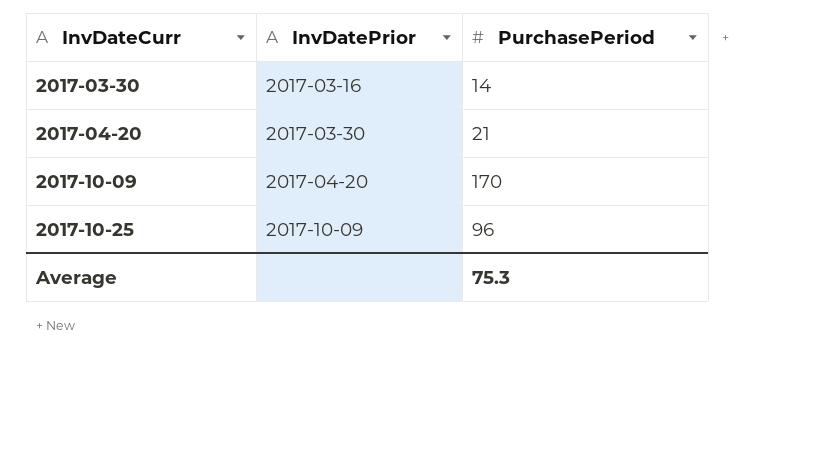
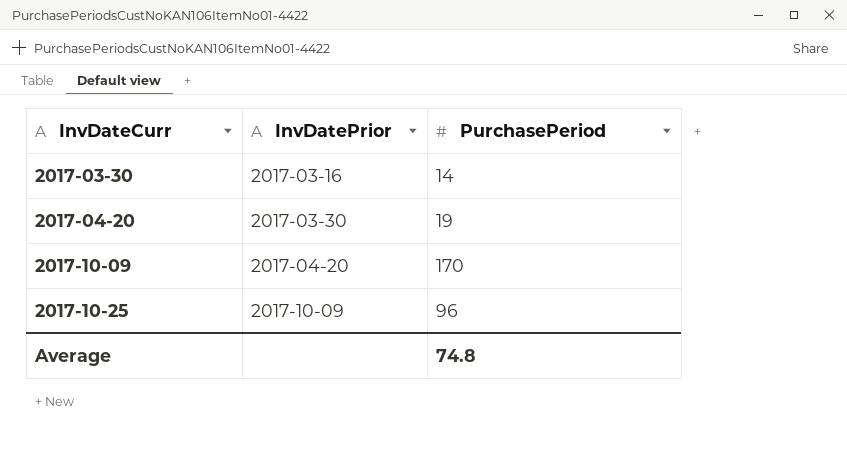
2017-04-20 | PurchasePeriod: 21 -> 19
Average | PurchasePeriod: 75.3 -> 74.8

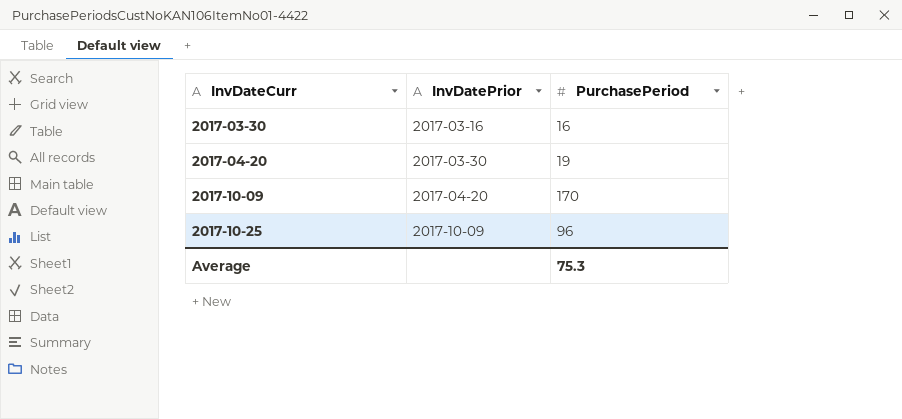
2017-03-30 | PurchasePeriod: 14 -> 16
Average | PurchasePeriod: 74.8 -> 75.3

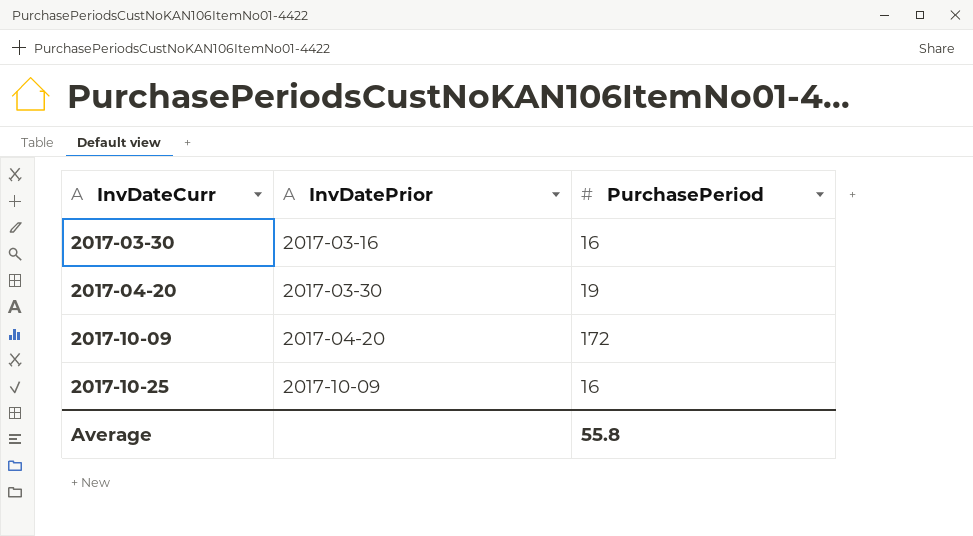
2017-10-09 | PurchasePeriod: 170 -> 172
2017-10-25 | PurchasePeriod: 96 -> 16
Average | PurchasePeriod: 75.3 -> 55.8

